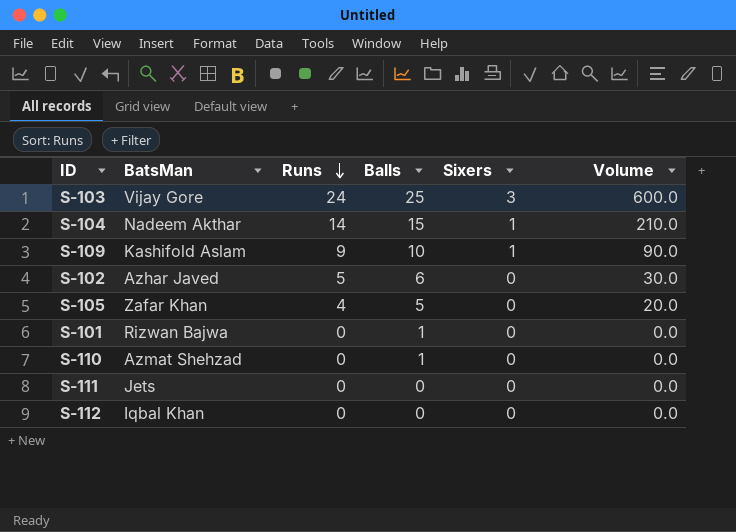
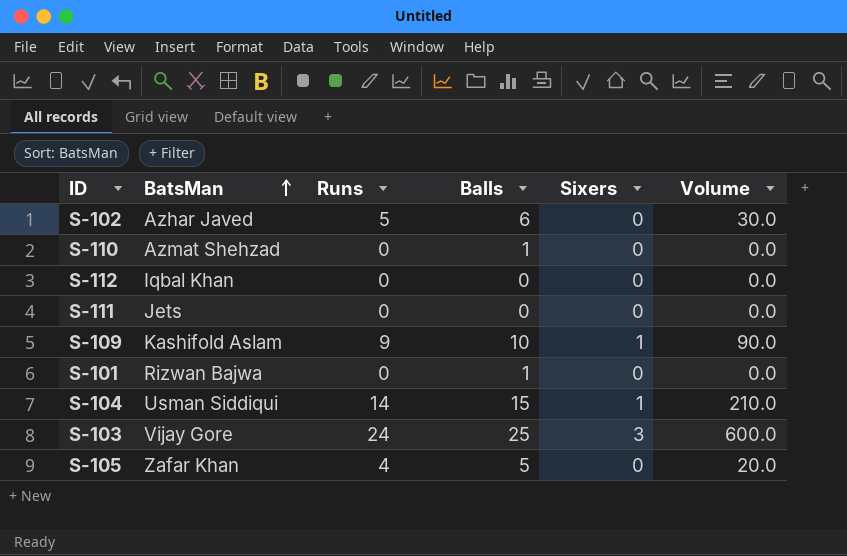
row order: Runs descending -> BatsMan ascending
S-104 | BatsMan: Nadeem Akthar -> Usman Siddiqui

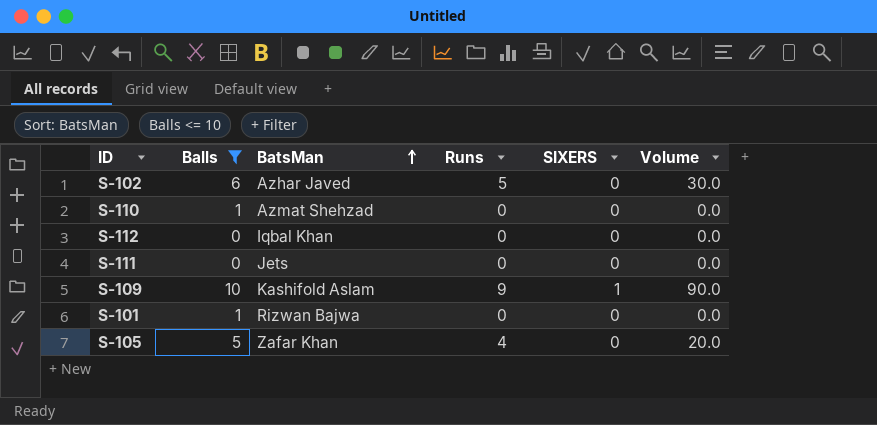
filter: none -> Balls <= 10
column Balls | position: 4 -> 2
column name: Sixers -> SIXERS

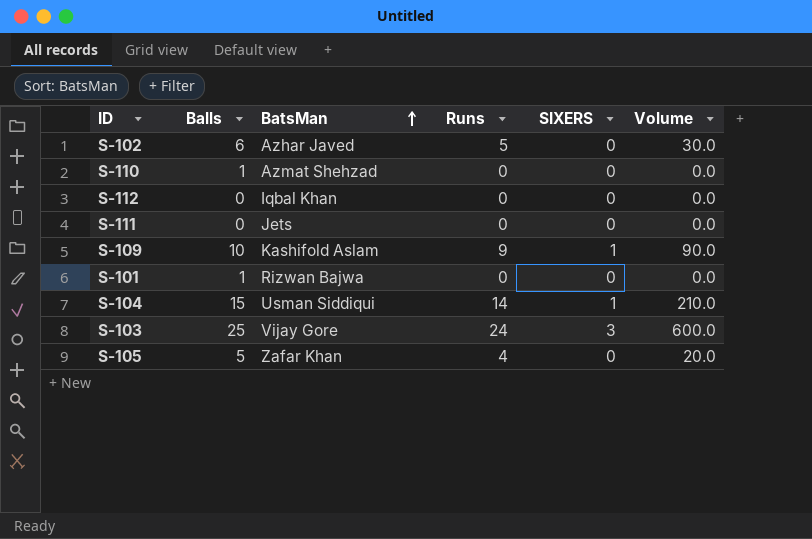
filter: Balls <= 10 -> none

